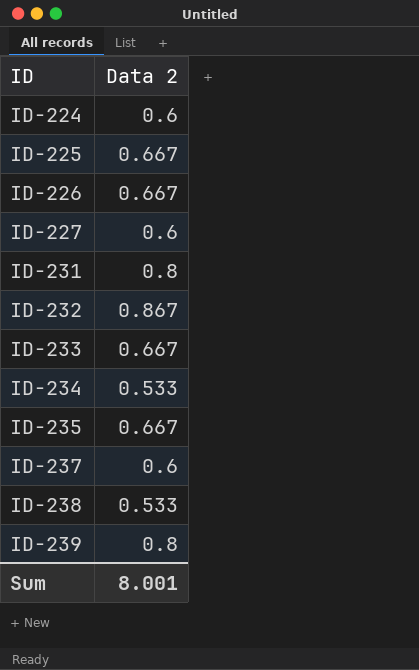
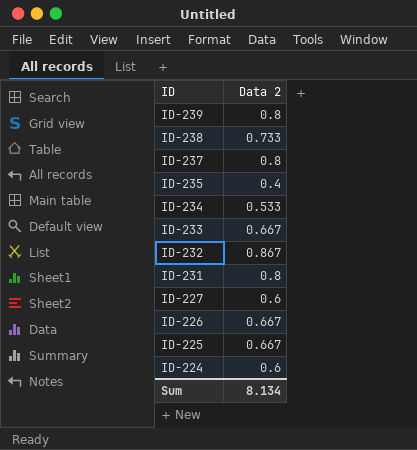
row order: ID ascending -> ID descending
ID-238 | Data 2: 0.533 -> 0.733
ID-237 | Data 2: 0.6 -> 0.8
ID-235 | Data 2: 0.667 -> 0.4
Sum | Data 2: 8.001 -> 8.134

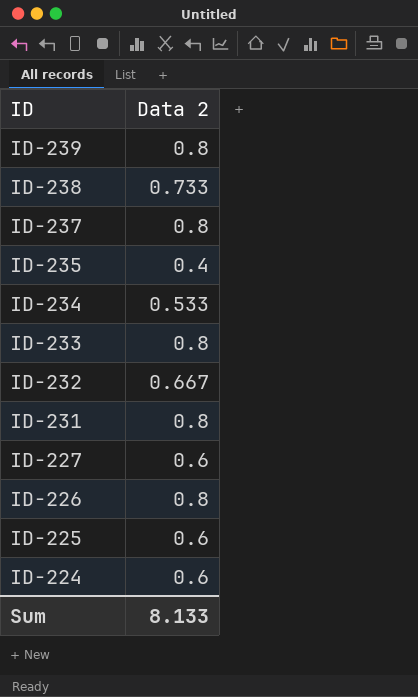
ID-233 | Data 2: 0.667 -> 0.8
ID-232 | Data 2: 0.867 -> 0.667
ID-226 | Data 2: 0.667 -> 0.8
ID-225 | Data 2: 0.667 -> 0.6
Sum | Data 2: 8.134 -> 8.133

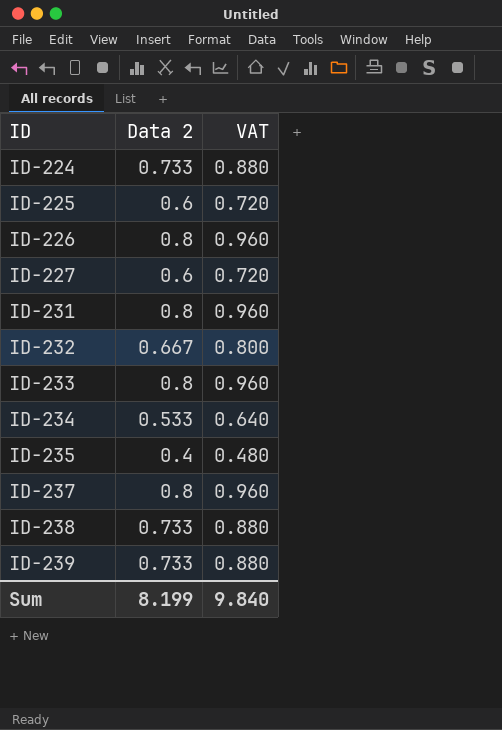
row order: ID descending -> ID ascending
column VAT | formula: none -> [Data 2] * 1.2
ID-224 | Data 2: 0.6 -> 0.733
ID-239 | Data 2: 0.8 -> 0.733
Sum | Data 2: 8.133 -> 8.199

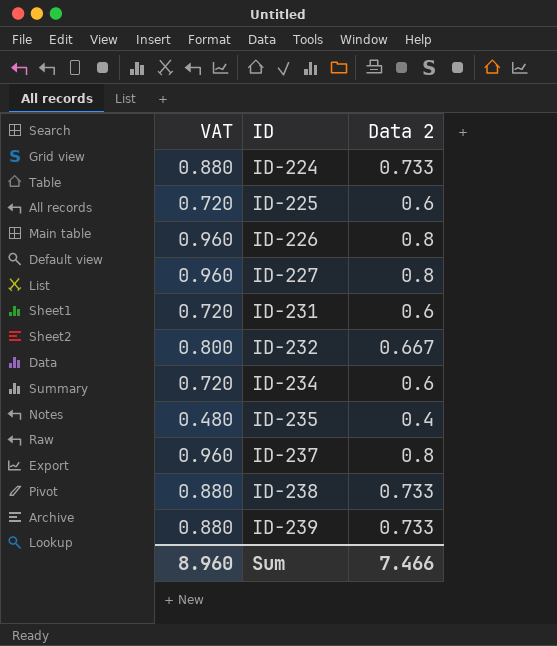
column VAT | position: 3 -> 1
row ID-233: 0.8 | 0.960 -> none
ID-227 | VAT: 0.720 -> 0.960
ID-227 | Data 2: 0.6 -> 0.8
ID-231 | VAT: 0.960 -> 0.720
ID-231 | Data 2: 0.8 -> 0.6
ID-234 | VAT: 0.640 -> 0.720
ID-234 | Data 2: 0.533 -> 0.6
Sum | VAT: 9.840 -> 8.960
Sum | Data 2: 8.199 -> 7.466

